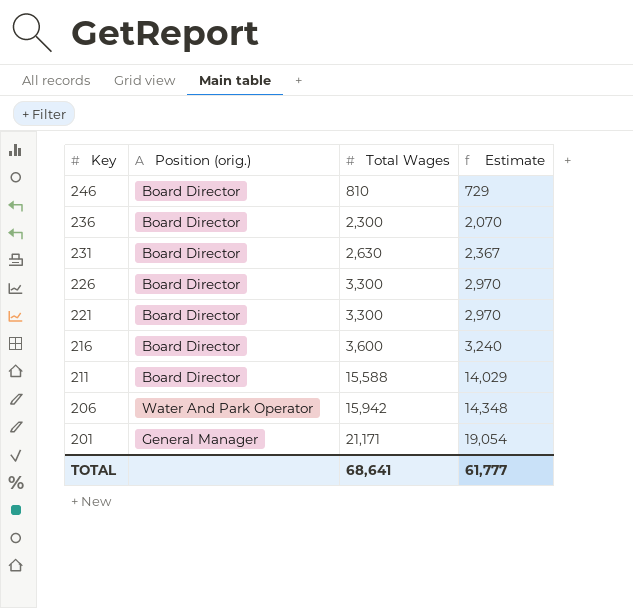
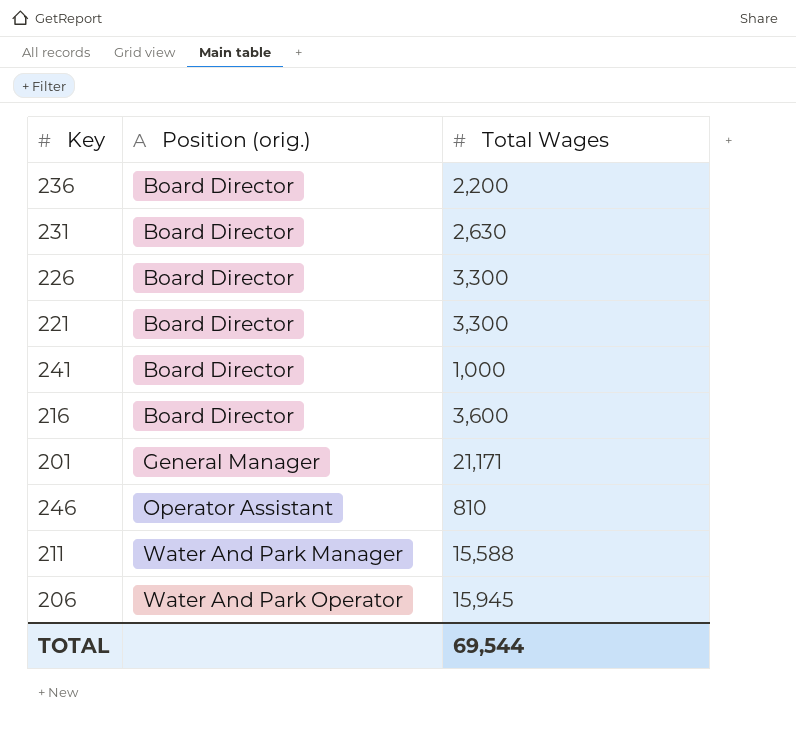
row order: Key descending -> Position (orig.) ascending
column Estimate | formula: [Total Wages] * 0.9 -> none
236 | Total Wages: 2,300 -> 2,200
row 241: none -> Board Director | 1,000
246 | Position (orig.): Board Director -> Operator Assistant
211 | Position (orig.): Board Director -> Water And Park Manager
206 | Total Wages: 15,942 -> 15,945
TOTAL | Total Wages: 68,641 -> 69,544

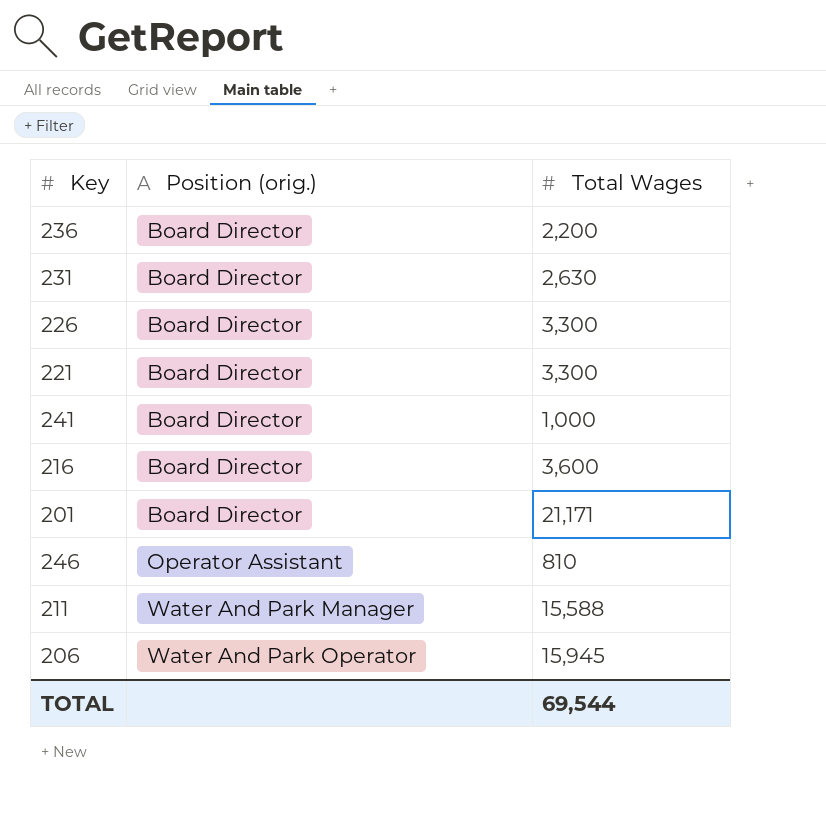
201 | Position (orig.): General Manager -> Board Director

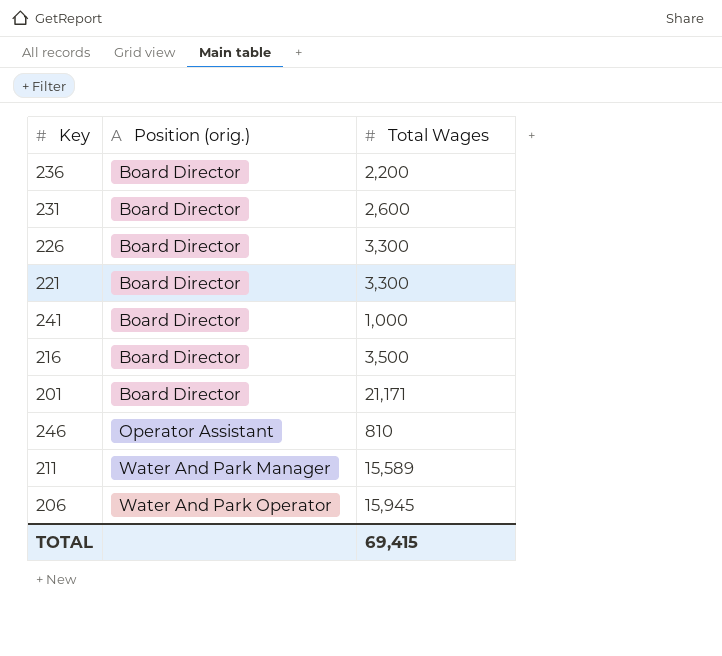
231 | Total Wages: 2,630 -> 2,600
216 | Total Wages: 3,600 -> 3,500
211 | Total Wages: 15,588 -> 15,589
TOTAL | Total Wages: 69,544 -> 69,415

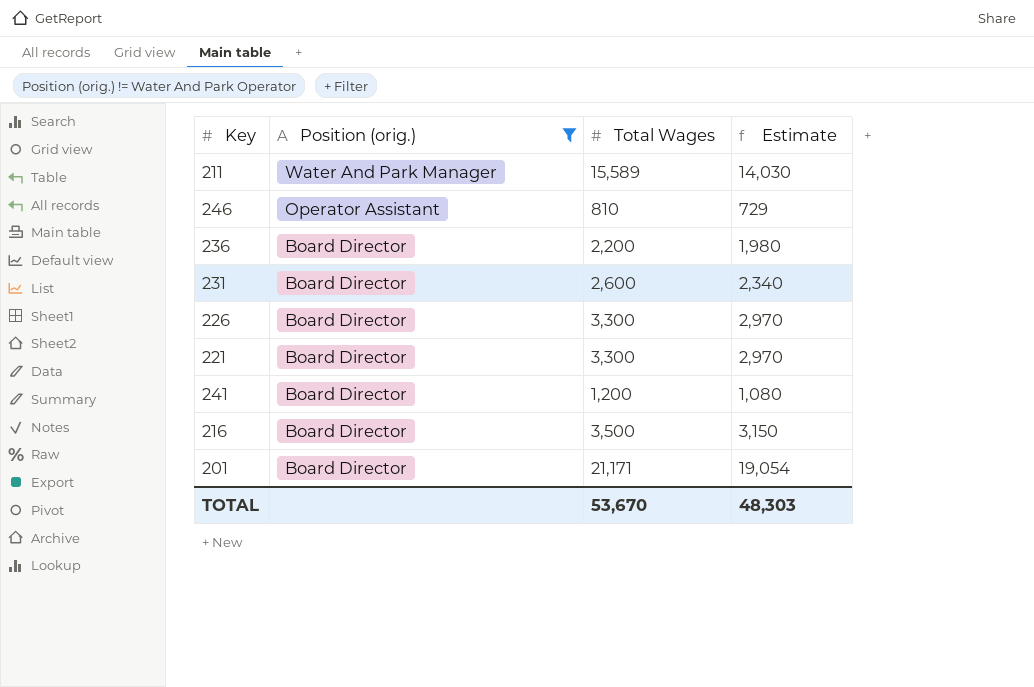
filter: none -> Position (orig.) != Water And Park Operator
row order: Position (orig.) ascending -> Position (orig.) descending
column Estimate | formula: none -> [Total Wages] * 0.9
241 | Total Wages: 1,000 -> 1,200
TOTAL | Total Wages: 69,415 -> 53,670

